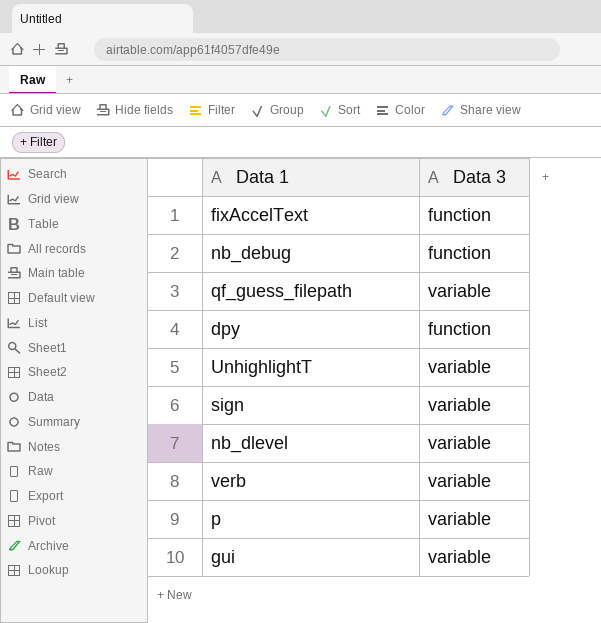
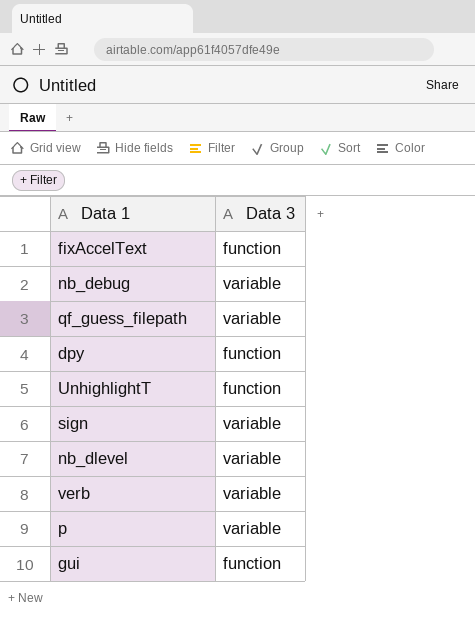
nb_debug | Data 3: function -> variable
UnhighlightT | Data 3: variable -> function
gui | Data 3: variable -> function

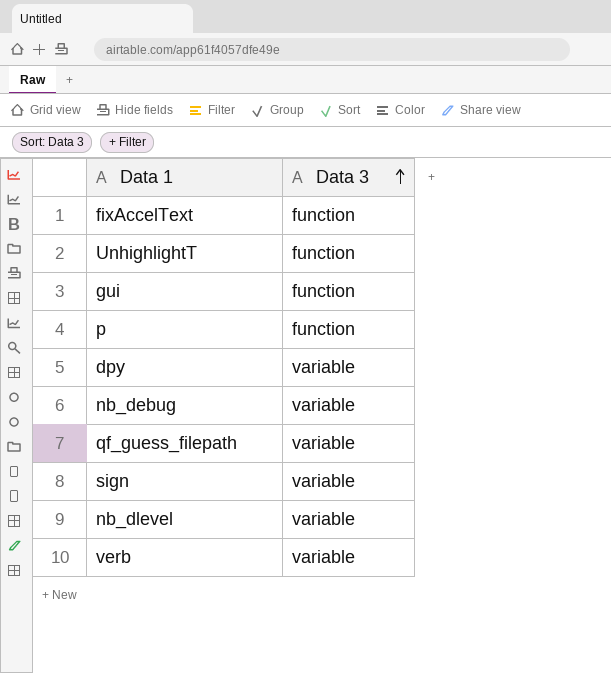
row order: none -> Data 3 ascending
p | Data 3: variable -> function
dpy | Data 3: function -> variable

